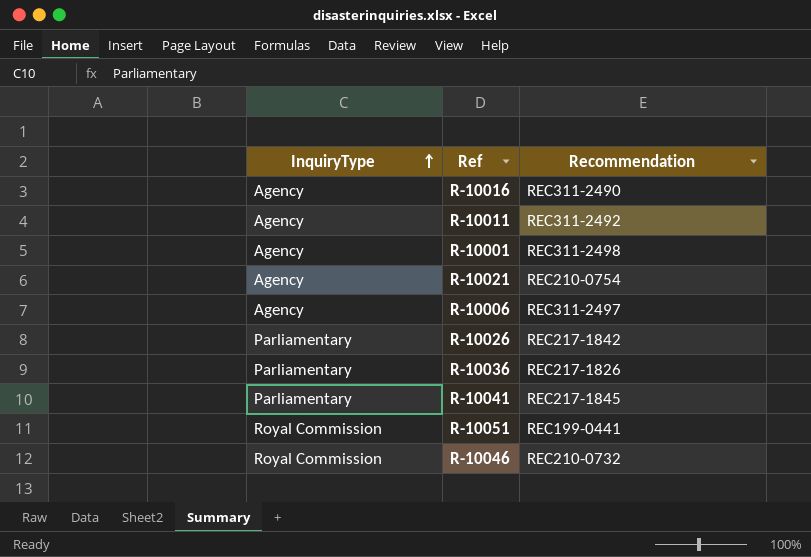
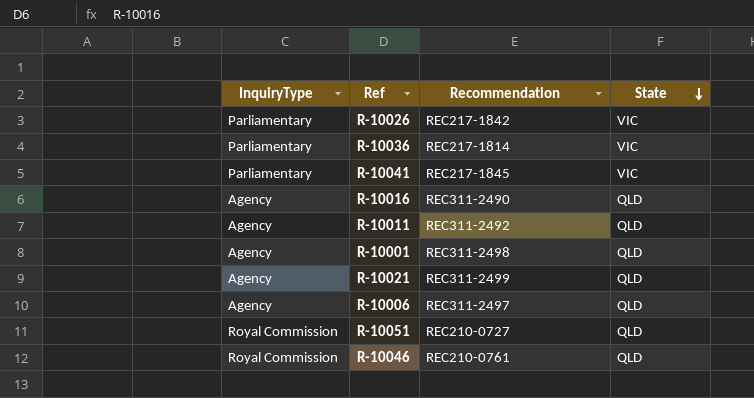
row order: InquiryType ascending -> State descending
column State | position: none -> 4
R-10036 | Recommendation: REC217-1826 -> REC217-1814
R-10021 | Recommendation: REC210-0754 -> REC311-2499
R-10051 | Recommendation: REC199-0441 -> REC210-0727
R-10046 | Recommendation: REC210-0732 -> REC210-0761

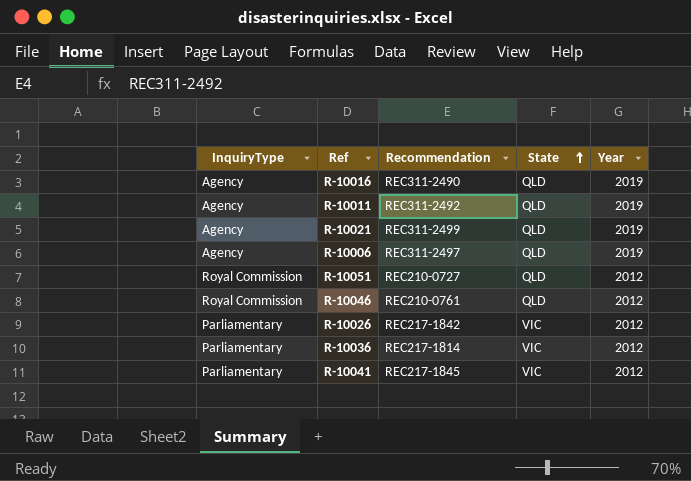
row order: State descending -> State ascending
column Year | position: none -> 5
row R-10001: Agency | REC311-2498 | QLD -> none

